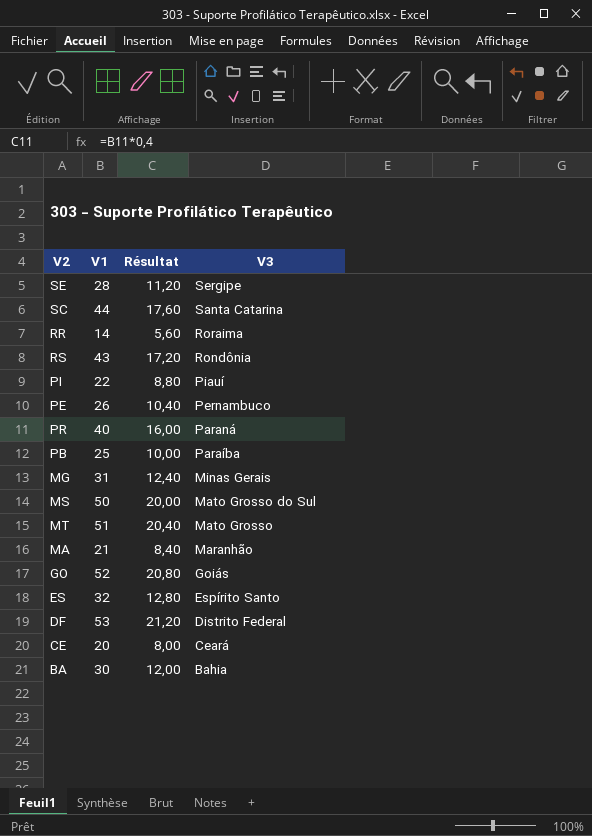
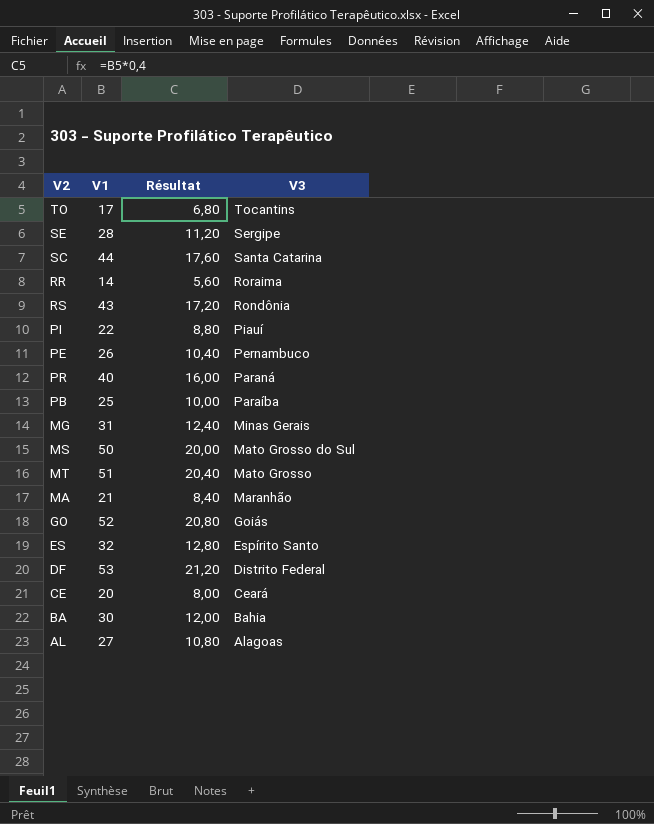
row TO: none -> 17 | 6,80 | Tocantins
row AL: none -> 27 | 10,80 | Alagoas

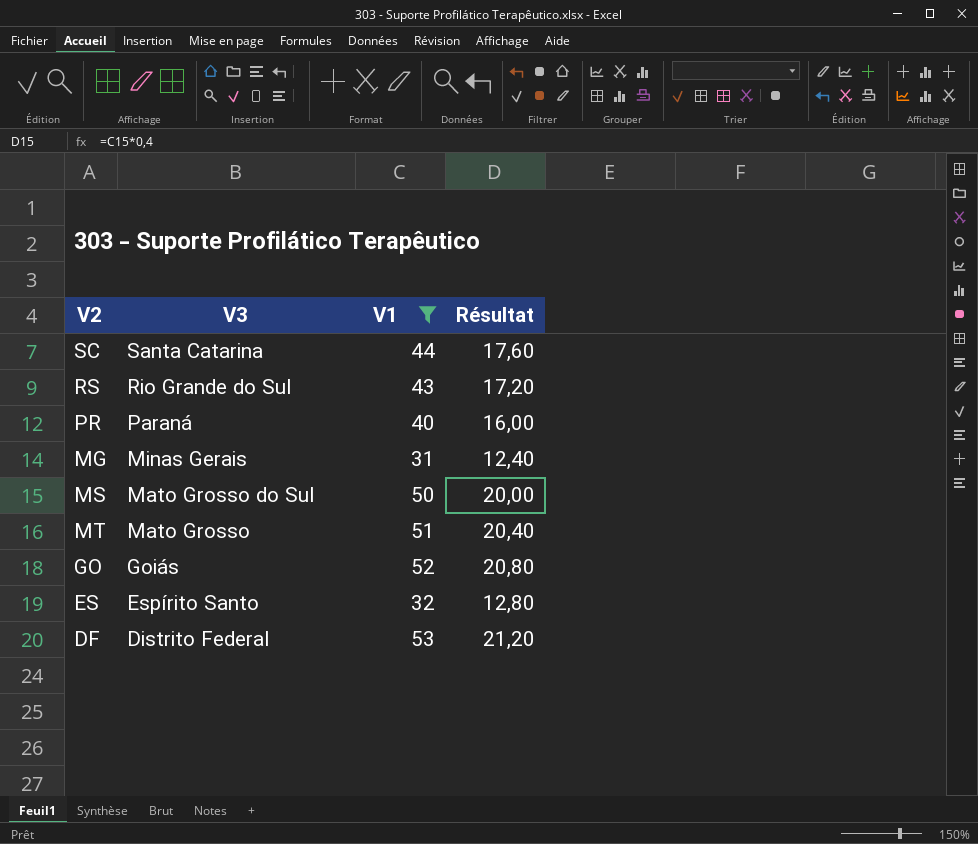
filter: none -> V1 >= 31
column V3 | position: 4 -> 2
RS | V3: Rondônia -> Rio Grande do Sul

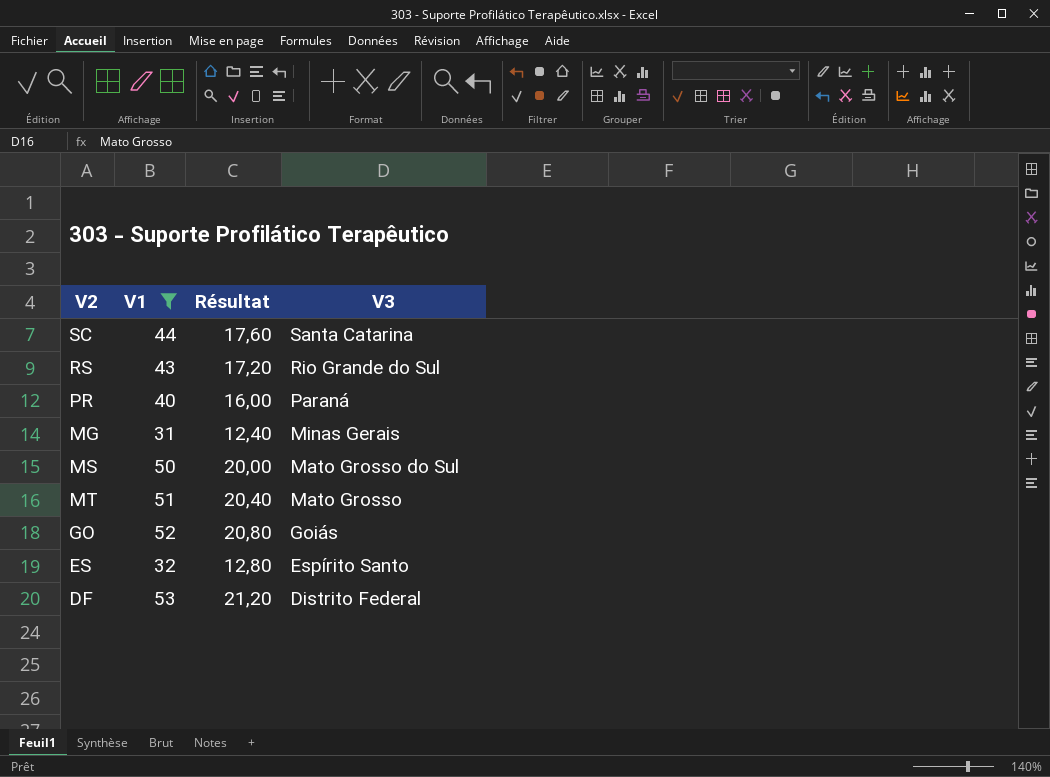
column V3 | position: 2 -> 4

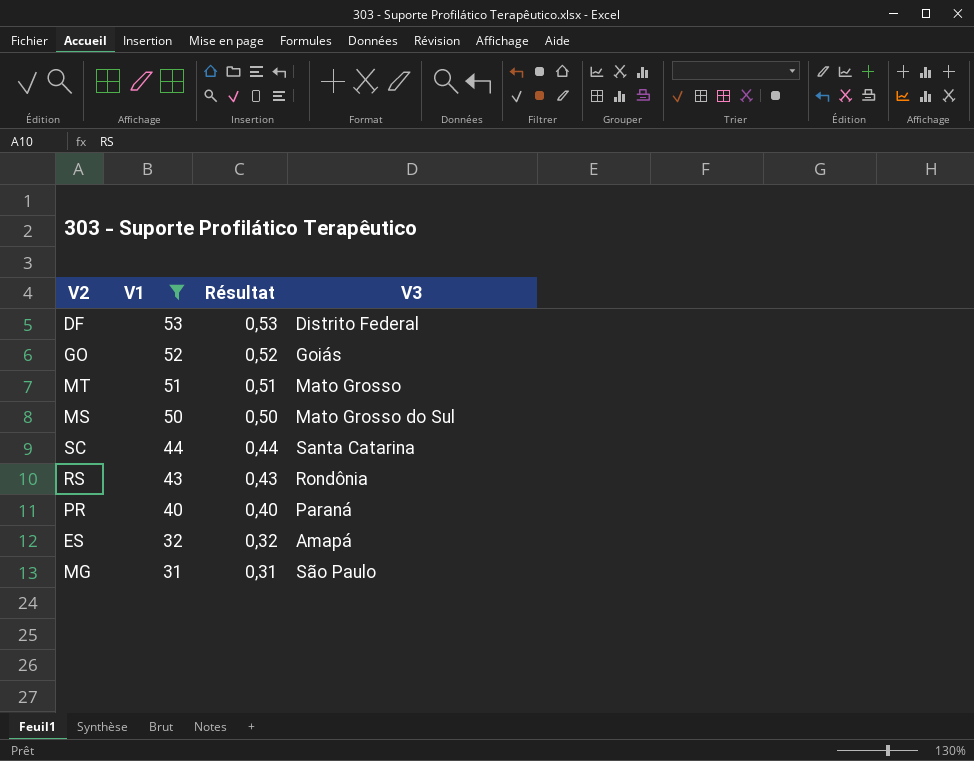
row order: V3 descending -> V1 descending
column Résultat | formula: [V1] * 0,4 -> [V1] * 0,01
RS | V3: Rio Grande do Sul -> Rondônia
ES | V3: Espírito Santo -> Amapá
MG | V3: Minas Gerais -> São Paulo

